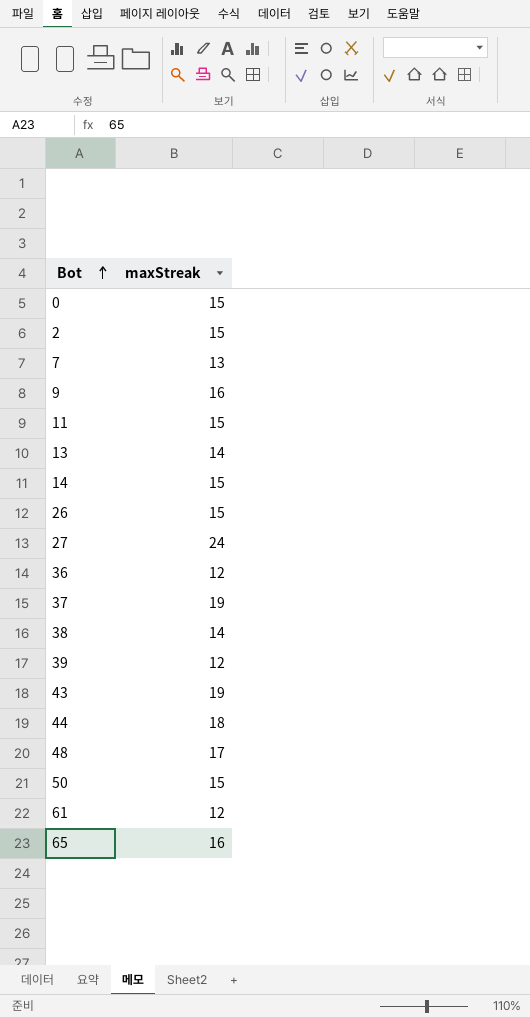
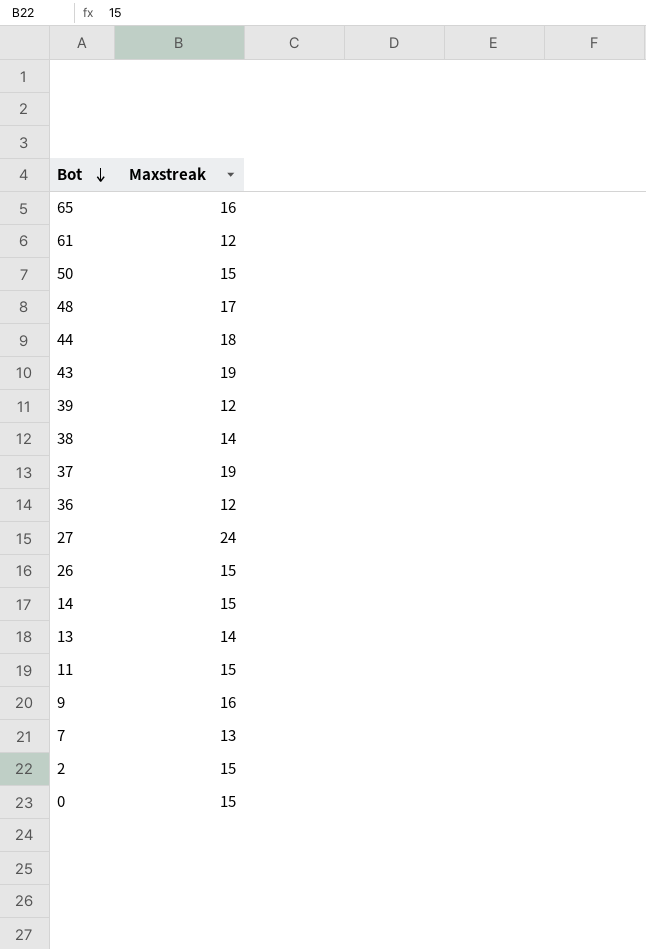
row order: Bot ascending -> Bot descending
column name: maxStreak -> Maxstreak

